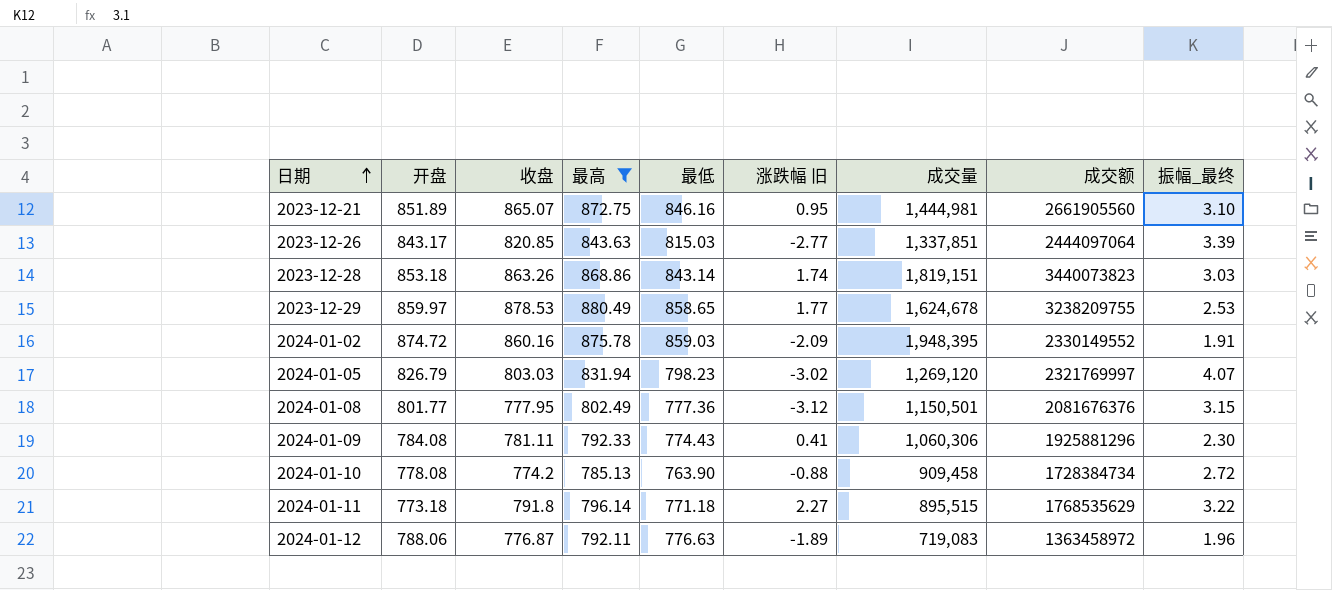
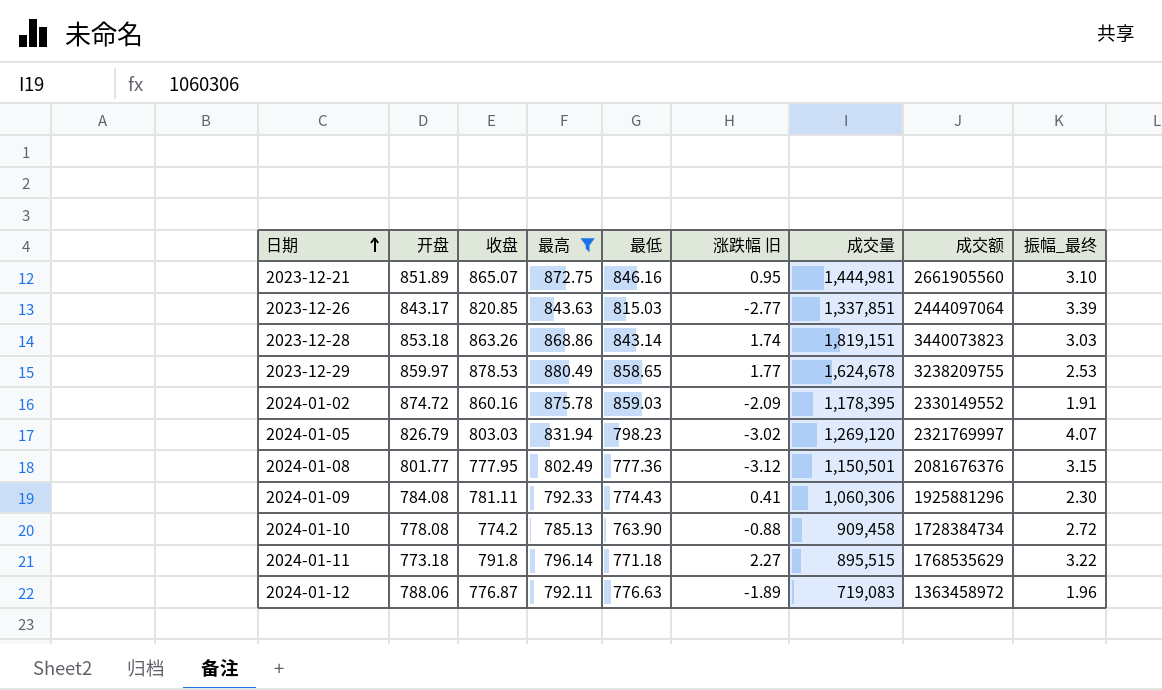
2024-01-02 | 成交量: 1,948,395 -> 1,178,395

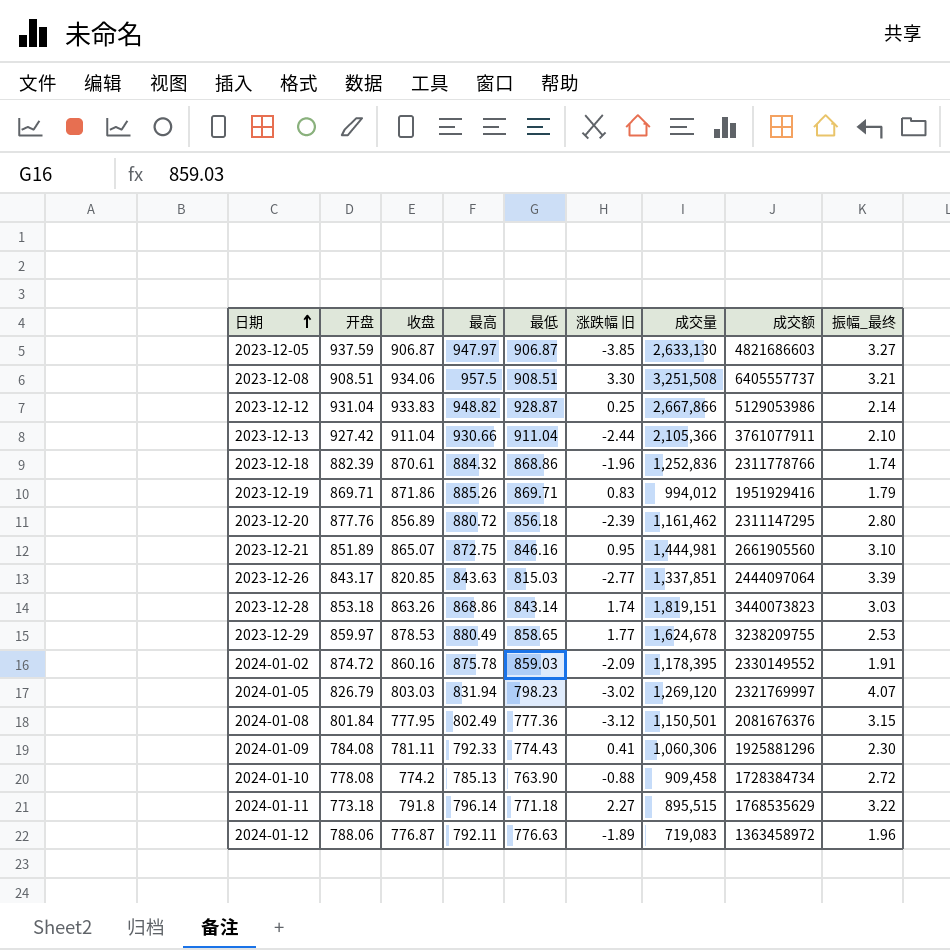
filter: 最高 <= 880.49 -> none
2024-01-08 | 开盘: 801.77 -> 801.84

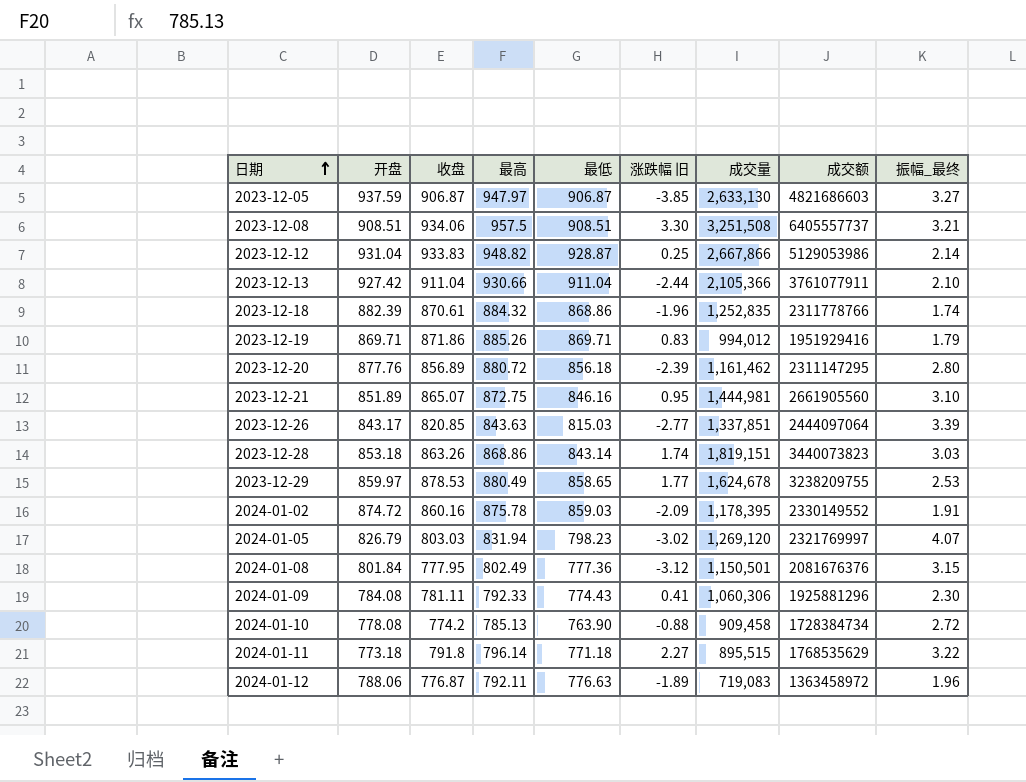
2023-12-18 | 成交量: 1,252,836 -> 1,252,835

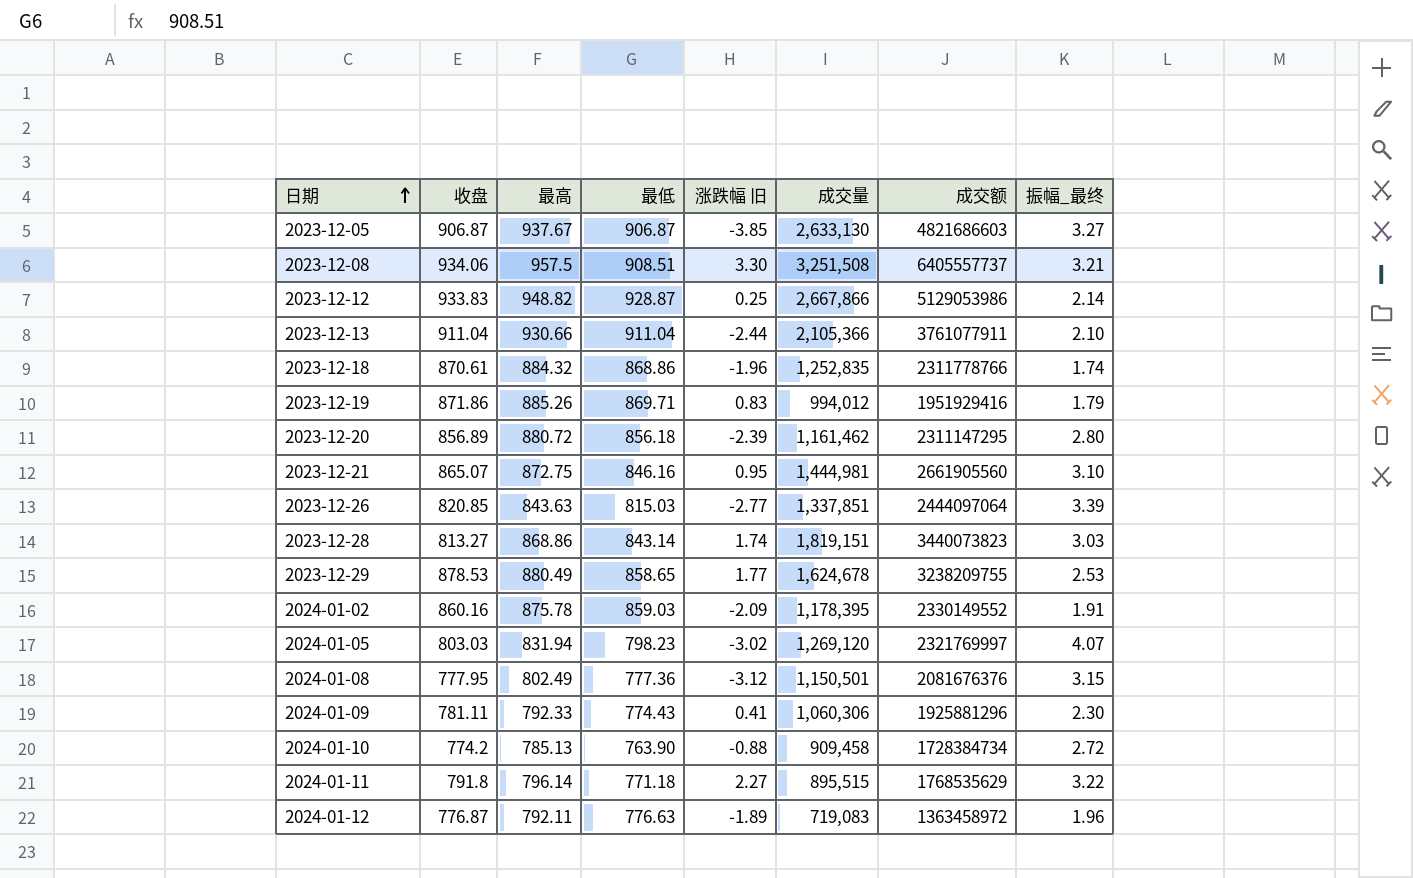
column 开盘 | position: 2 -> none
2023-12-05 | 最高: 947.97 -> 937.67
2023-12-28 | 收盘: 863.26 -> 813.27

